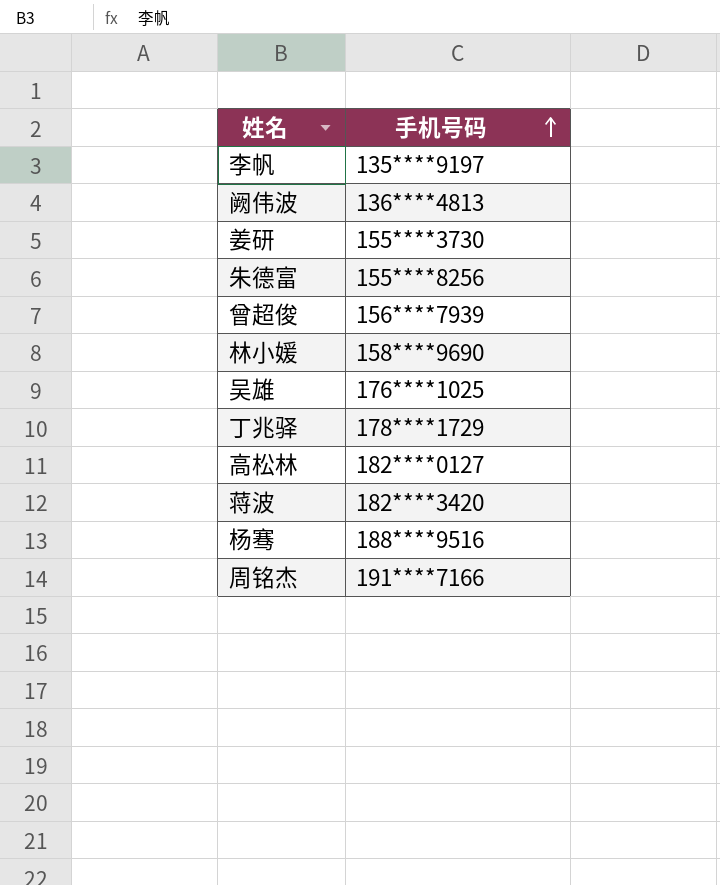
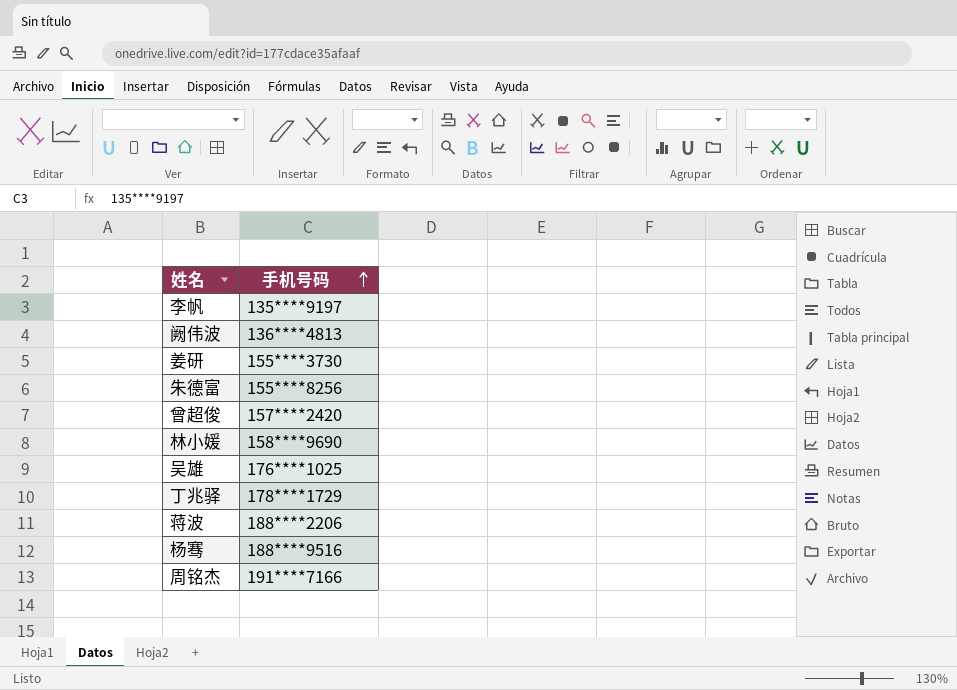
row 高松林: 182****0127 -> none
曾超俊 | 手机号码: 156****7939 -> 157****2420
蒋波 | 手机号码: 182****3420 -> 188****2206

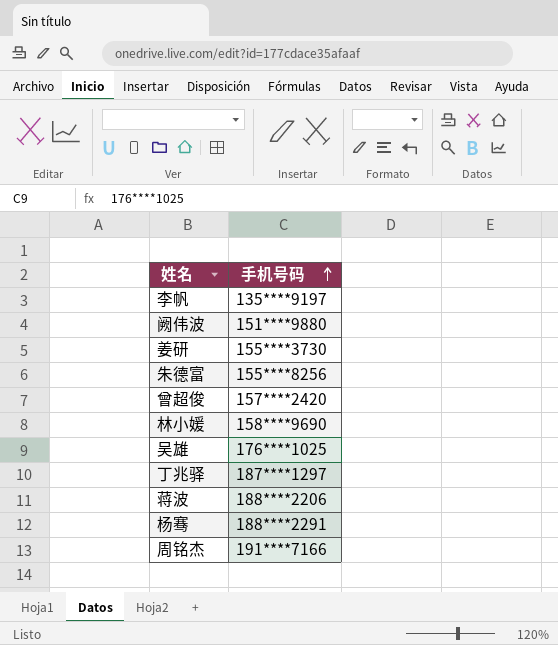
阙伟波 | 手机号码: 136****4813 -> 151****9880
丁兆驿 | 手机号码: 178****1729 -> 187****1297
杨骞 | 手机号码: 188****9516 -> 188****2291

